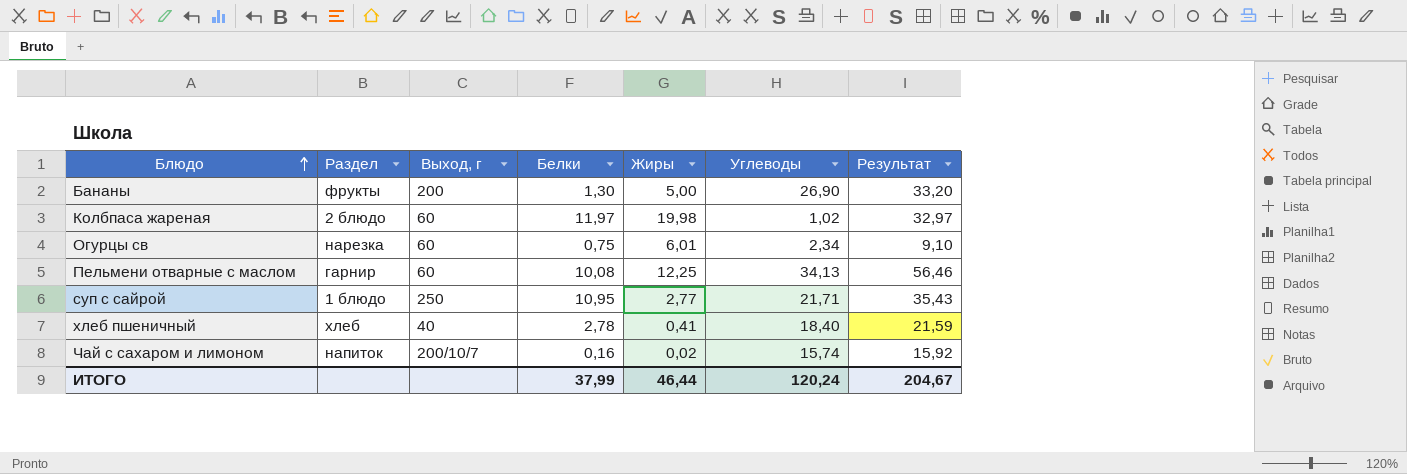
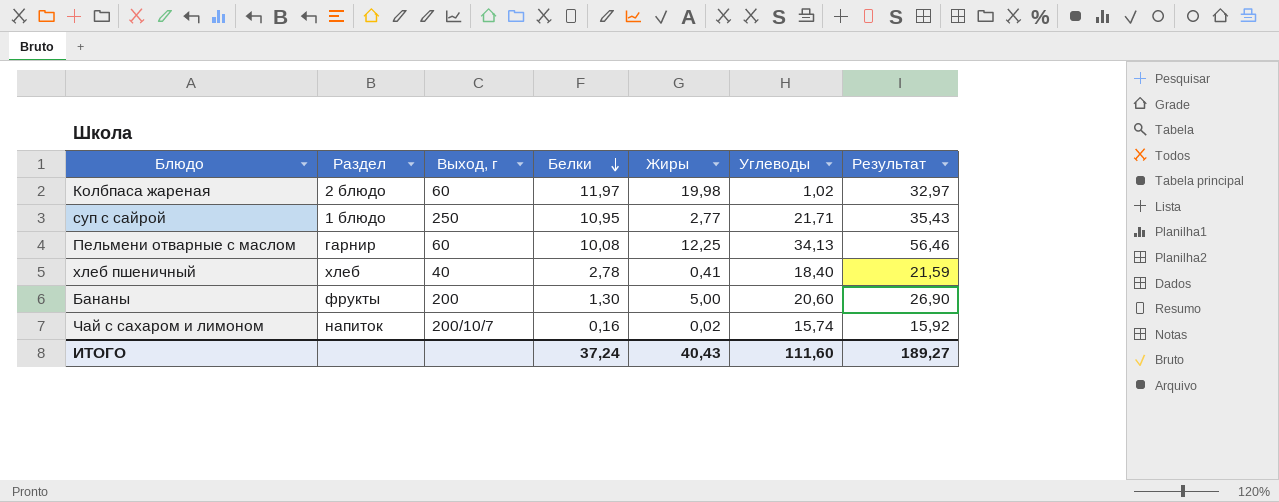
row order: Блюдо ascending -> Белки descending
row Огурцы св: нарезка | 60 | 0,75 | 6,01 | 2,34 | 9,10 -> none
Бананы | Углеводы: 26,90 -> 20,60
Бананы | Результат: 33,20 -> 26,90
ИТОГО | Белки: 37,99 -> 37,24
ИТОГО | Жиры: 46,44 -> 40,43
ИТОГО | Углеводы: 120,24 -> 111,60
ИТОГО | Результат: 204,67 -> 189,27

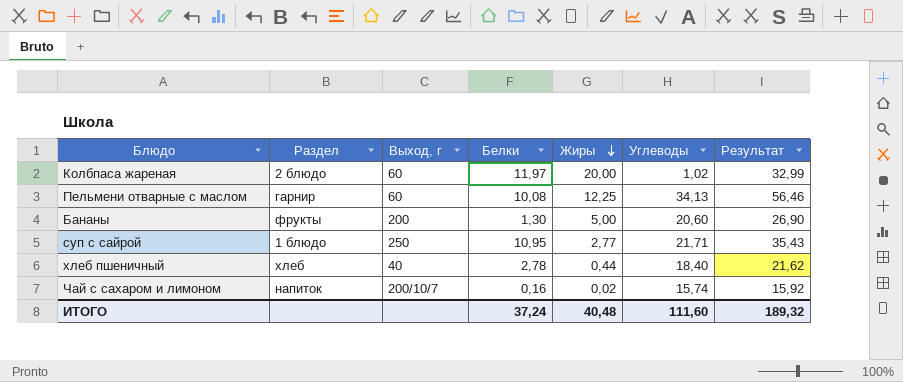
row order: Белки descending -> Жиры descending
Колбпаса жареная | Жиры: 19,98 -> 20,00
Колбпаса жареная | Результат: 32,97 -> 32,99
хлеб пшеничный | Жиры: 0,41 -> 0,44
хлеб пшеничный | Результат: 21,59 -> 21,62
ИТОГО | Жиры: 40,43 -> 40,48
ИТОГО | Результат: 189,27 -> 189,32

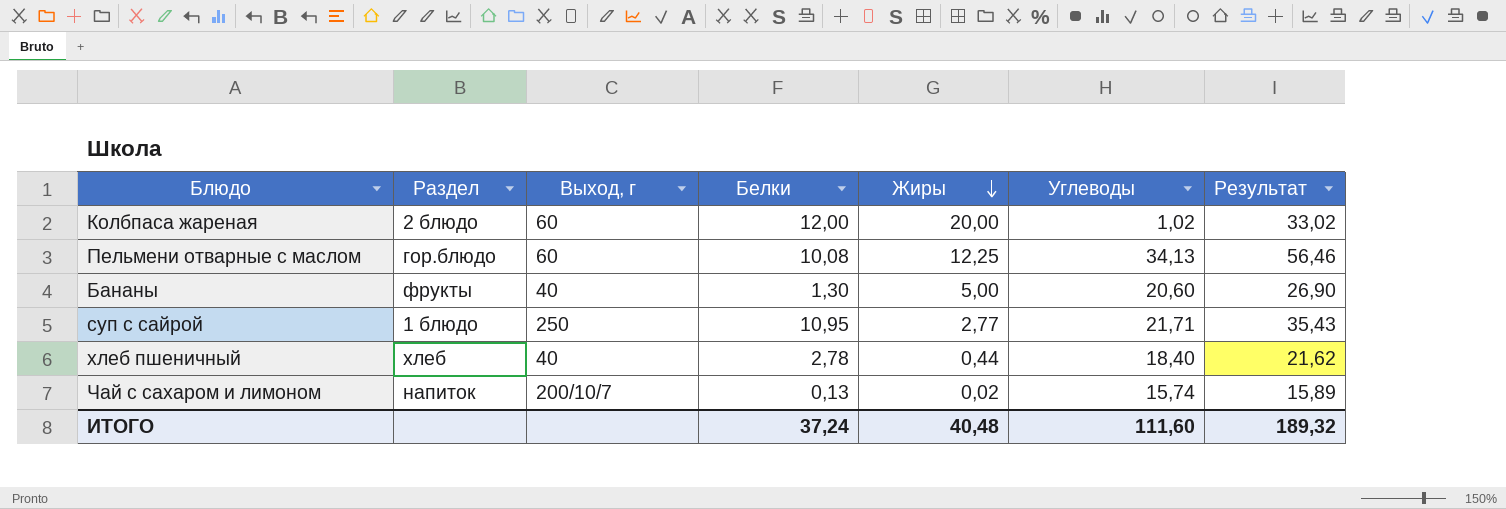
Колбпаса жареная | Белки: 11,97 -> 12,00
Колбпаса жареная | Результат: 32,99 -> 33,02
Пельмени отварные с маслом | Раздел: гарнир -> гор.блюдо
Бананы | Выход, г: 200 -> 40
Чай с сахаром и лимоном | Белки: 0,16 -> 0,13
Чай с сахаром и лимоном | Результат: 15,92 -> 15,89

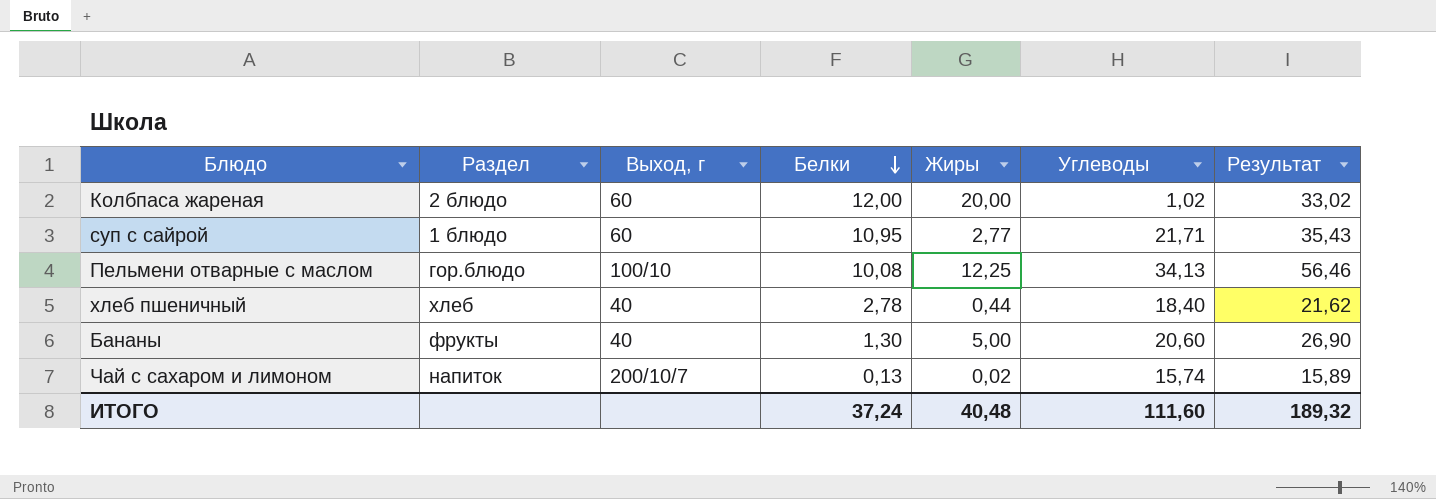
row order: Жиры descending -> Белки descending
суп с сайрой | Выход, г: 250 -> 60
Пельмени отварные с маслом | Выход, г: 60 -> 100/10

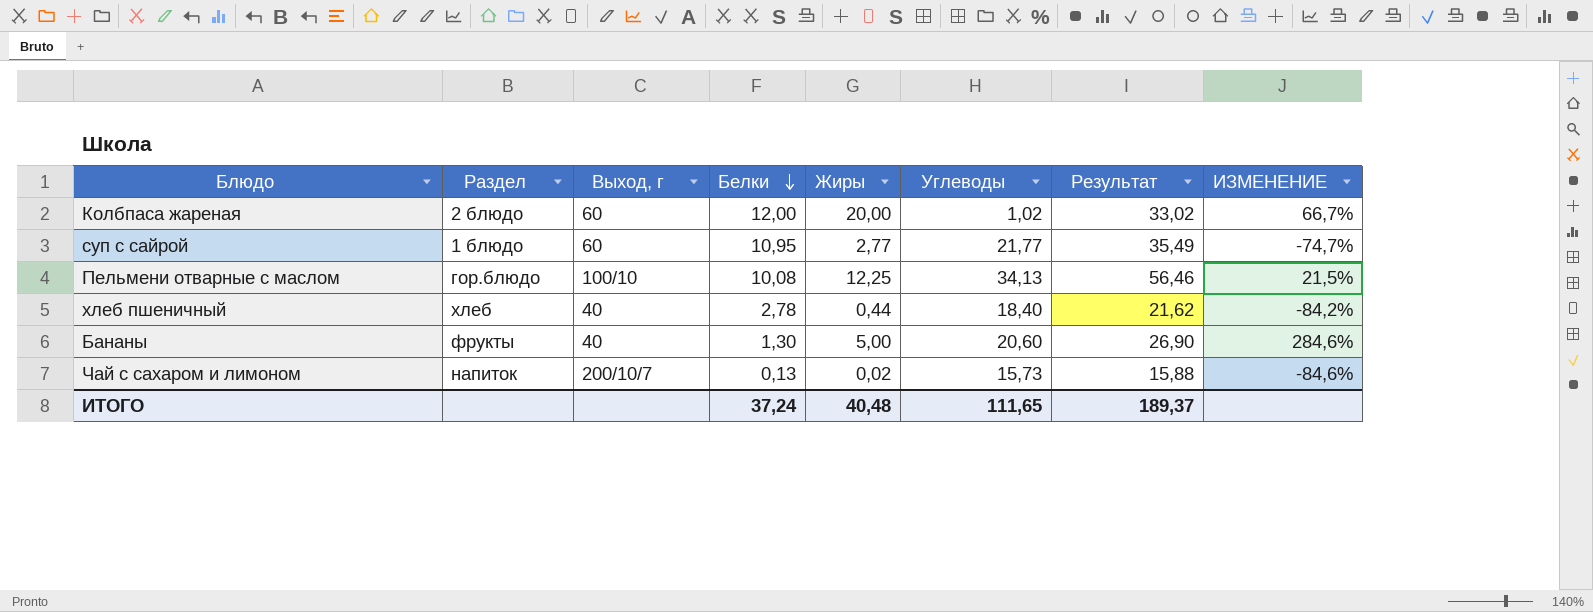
column ИЗМЕНЕНИЕ | formula: none -> ([Жиры] - [Белки]) / [Белки]
суп с сайрой | Углеводы: 21,71 -> 21,77
суп с сайрой | Результат: 35,43 -> 35,49
Чай с сахаром и лимоном | Углеводы: 15,74 -> 15,73
Чай с сахаром и лимоном | Результат: 15,89 -> 15,88
ИТОГО | Углеводы: 111,60 -> 111,65
ИТОГО | Результат: 189,32 -> 189,37

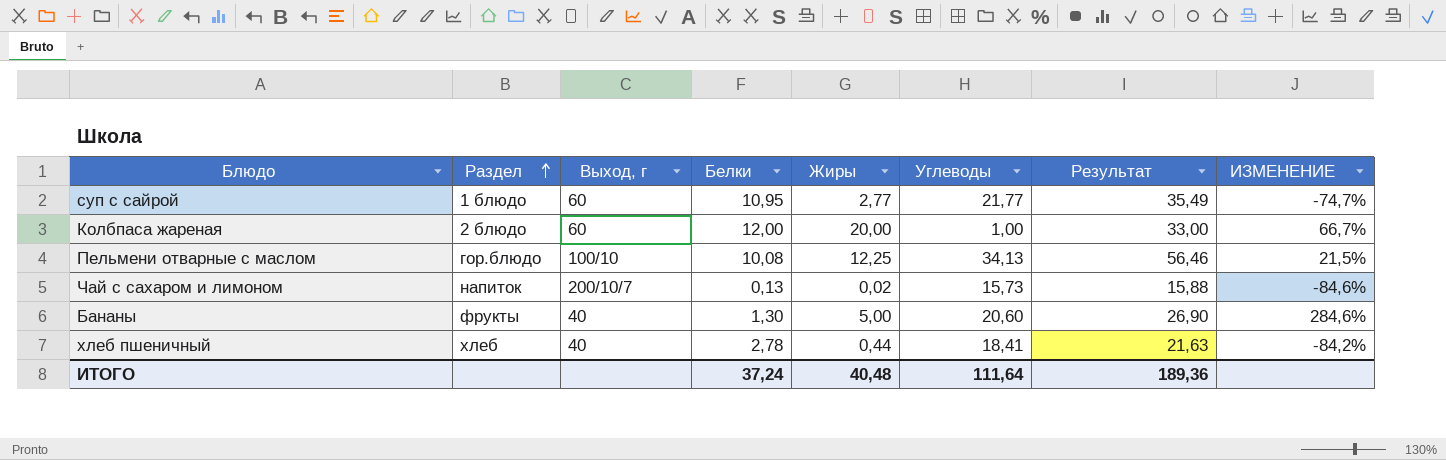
row order: Белки descending -> Раздел ascending
Колбпаса жареная | Углеводы: 1,02 -> 1,00
Колбпаса жареная | Результат: 33,02 -> 33,00
хлеб пшеничный | Углеводы: 18,40 -> 18,41
хлеб пшеничный | Результат: 21,62 -> 21,63
ИТОГО | Углеводы: 111,65 -> 111,64
ИТОГО | Результат: 189,37 -> 189,36

